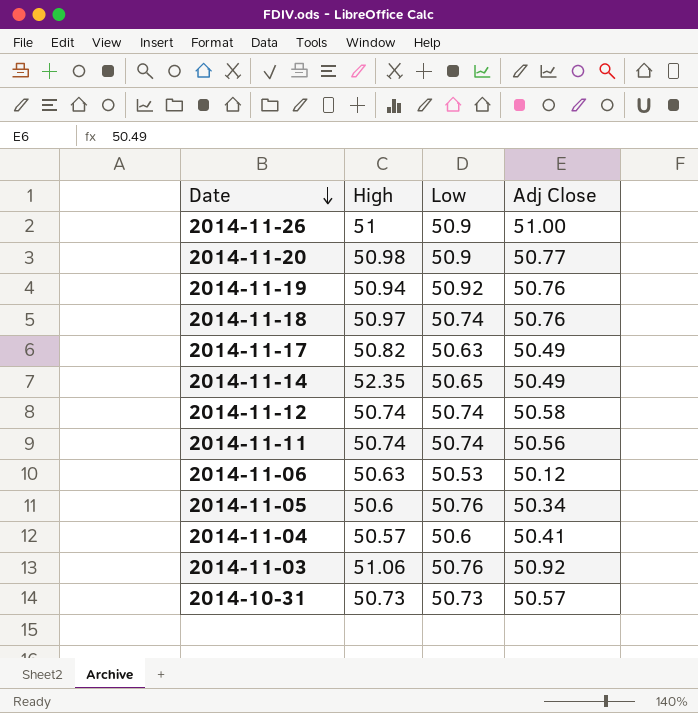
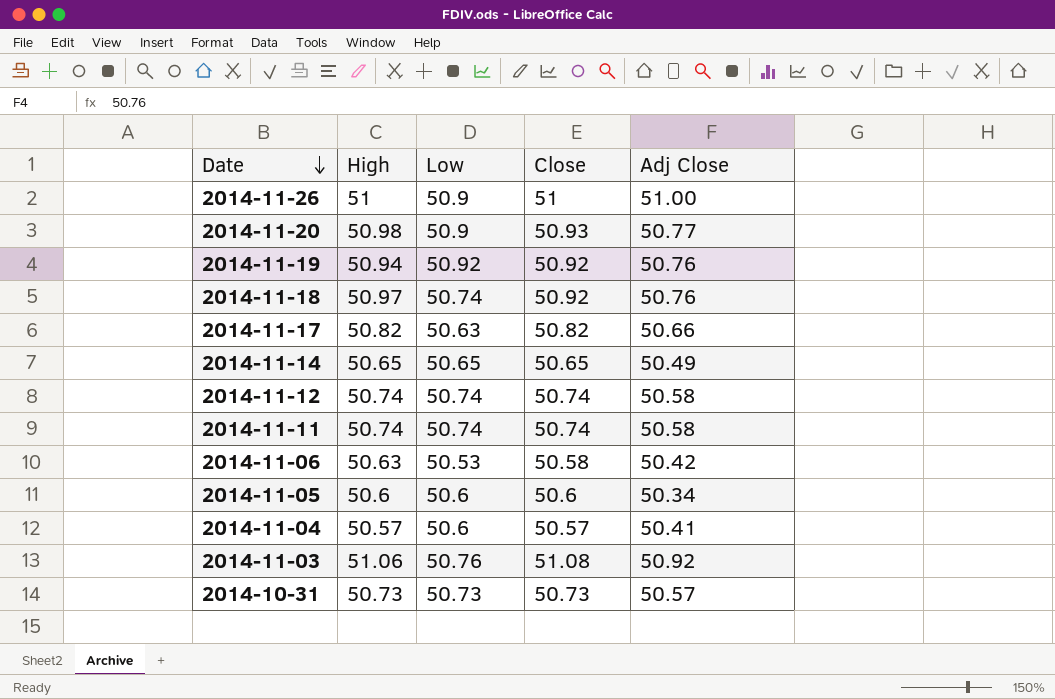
column Close | position: none -> 4
2014-11-17 | Adj Close: 50.49 -> 50.66
2014-11-14 | High: 52.35 -> 50.65
2014-11-11 | Adj Close: 50.56 -> 50.58
2014-11-06 | Adj Close: 50.12 -> 50.42
2014-11-05 | Low: 50.76 -> 50.6

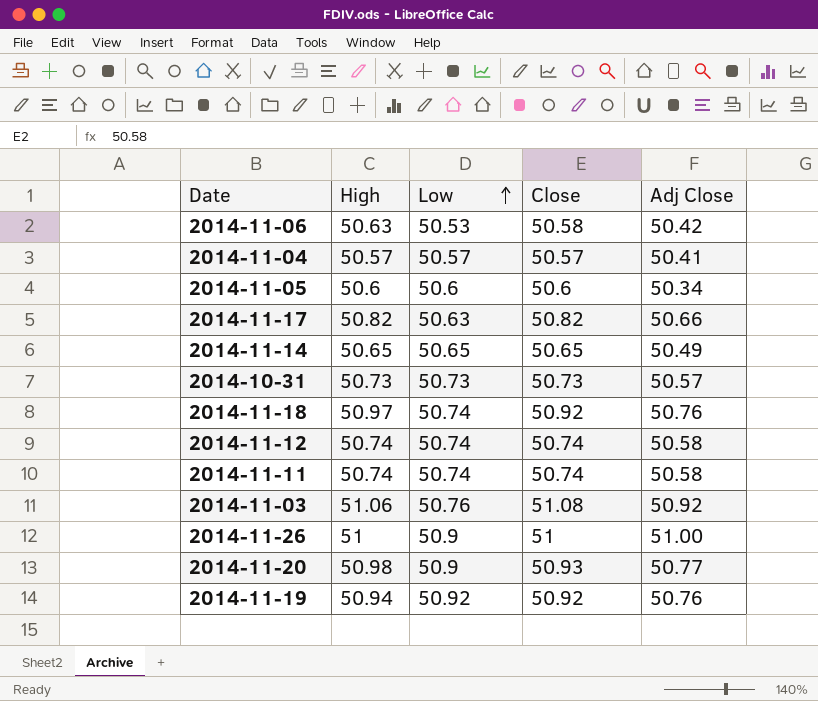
row order: Date descending -> Low ascending
2014-11-04 | Low: 50.6 -> 50.57

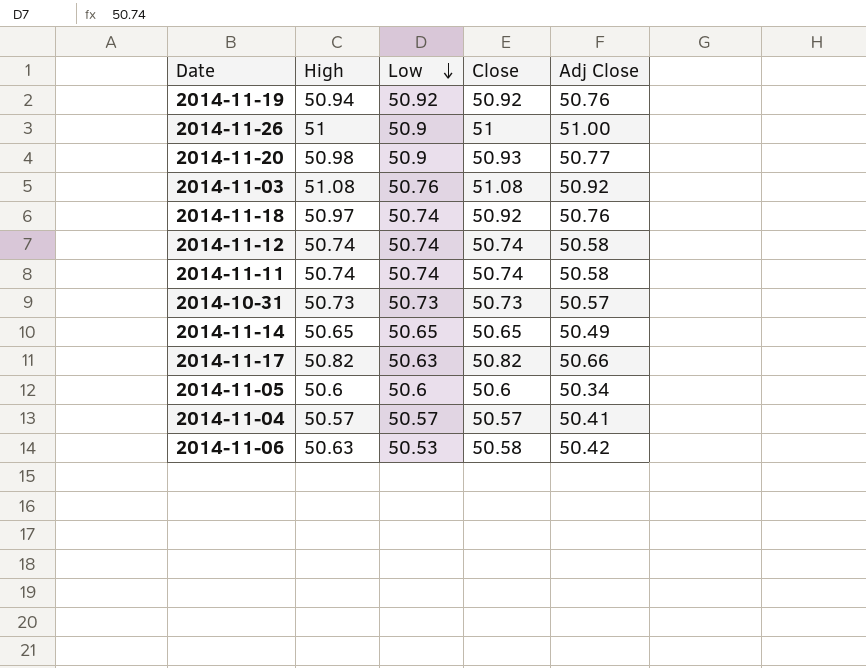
row order: Low ascending -> Low descending
2014-11-03 | High: 51.06 -> 51.08

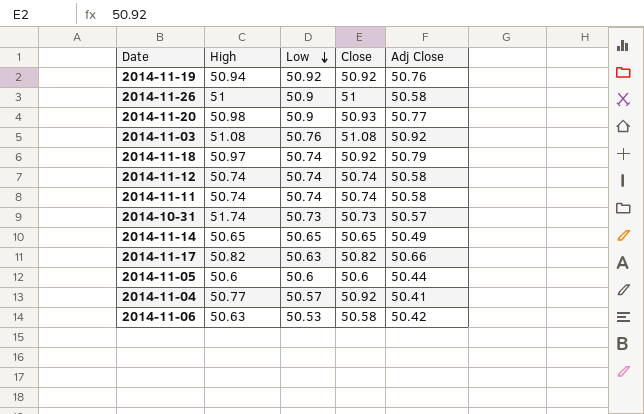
2014-11-26 | Adj Close: 51.00 -> 50.58
2014-11-18 | Adj Close: 50.76 -> 50.79
2014-10-31 | High: 50.73 -> 51.74
2014-11-05 | Adj Close: 50.34 -> 50.44
2014-11-04 | High: 50.57 -> 50.77
2014-11-04 | Close: 50.57 -> 50.92

